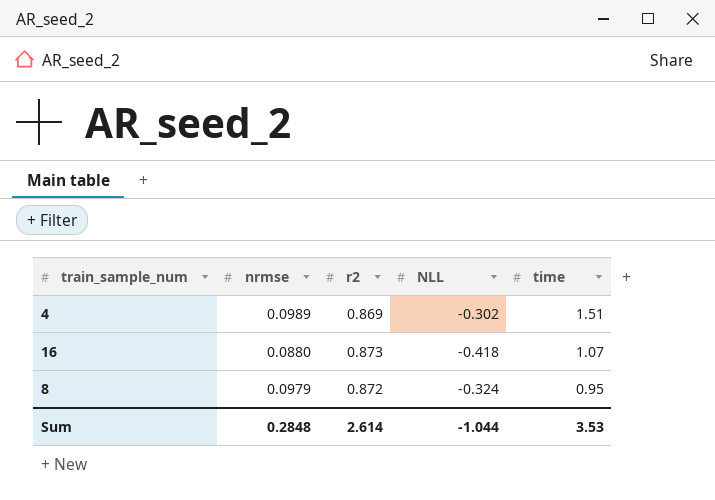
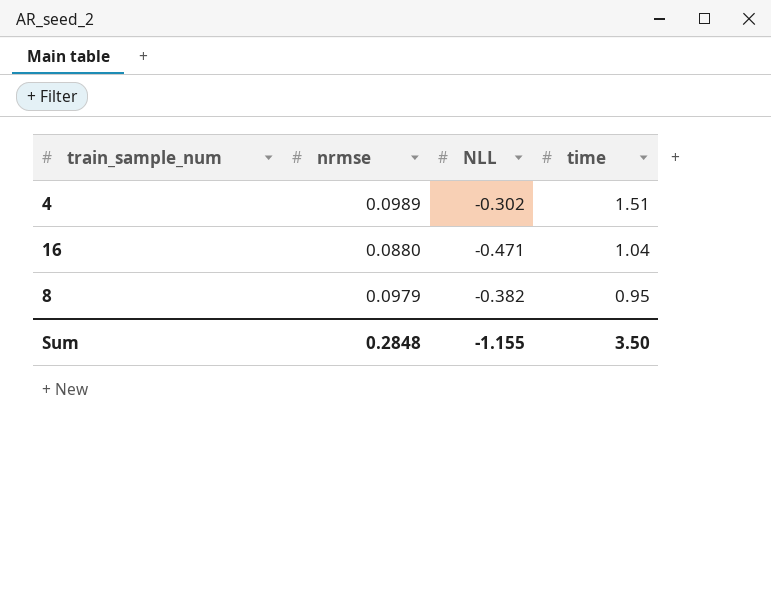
column r2 | position: 3 -> none
16 | NLL: -0.418 -> -0.471
16 | time: 1.07 -> 1.04
8 | NLL: -0.324 -> -0.382
Sum | NLL: -1.044 -> -1.155
Sum | time: 3.53 -> 3.50

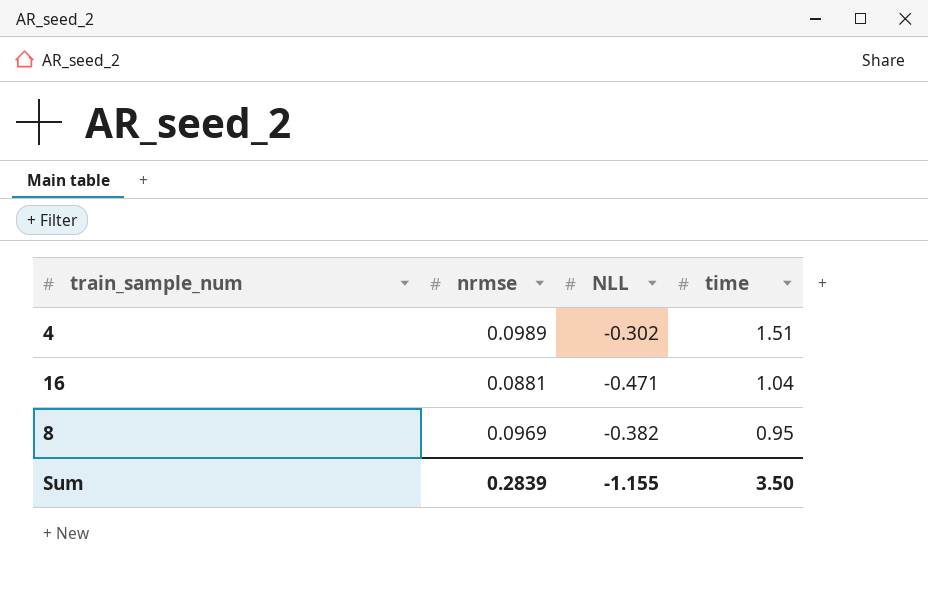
16 | nrmse: 0.0880 -> 0.0881
8 | nrmse: 0.0979 -> 0.0969
Sum | nrmse: 0.2848 -> 0.2839

